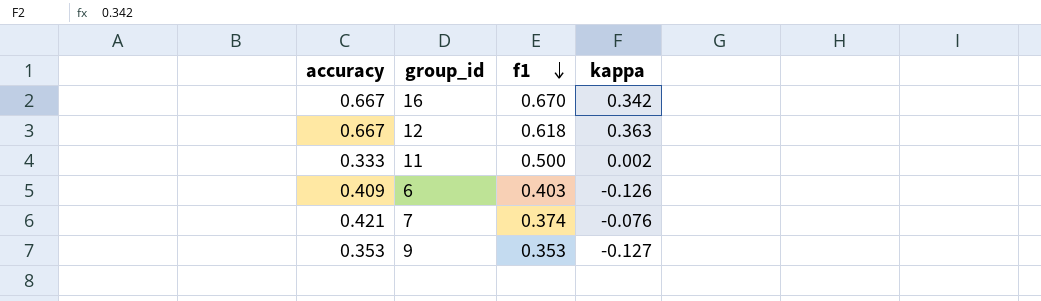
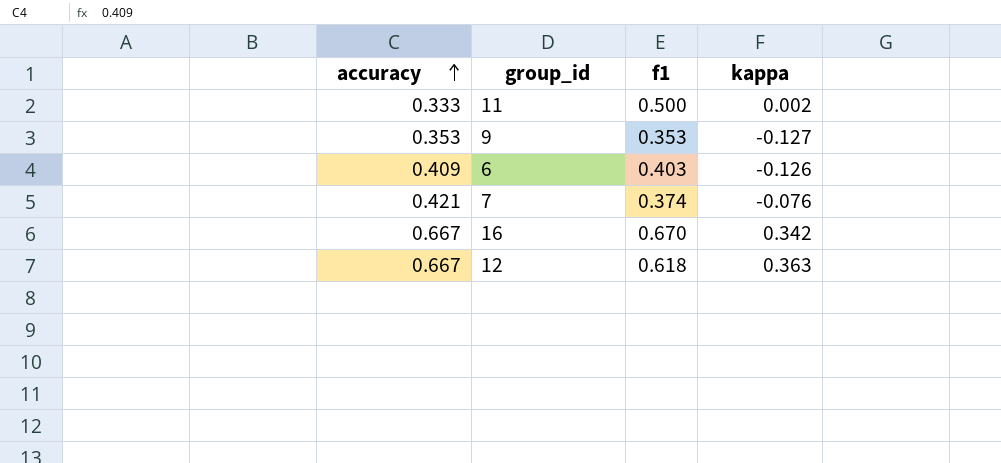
row order: f1 descending -> accuracy ascending

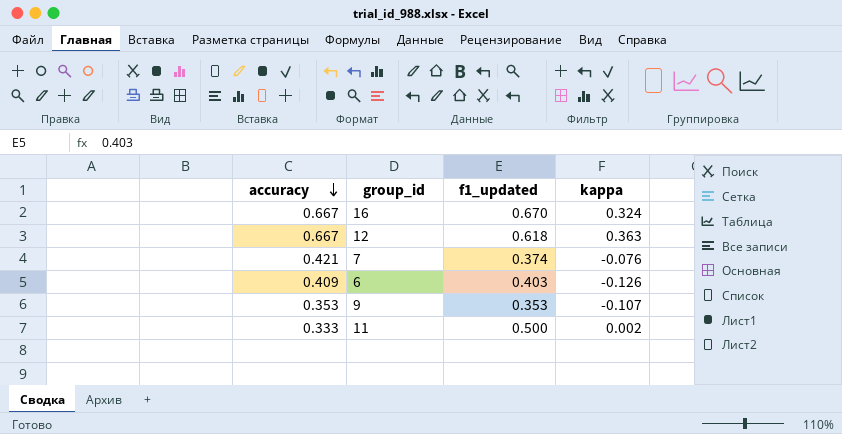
row order: accuracy ascending -> accuracy descending
column name: f1 -> f1_updated
16 | kappa: 0.342 -> 0.324
9 | kappa: -0.127 -> -0.107

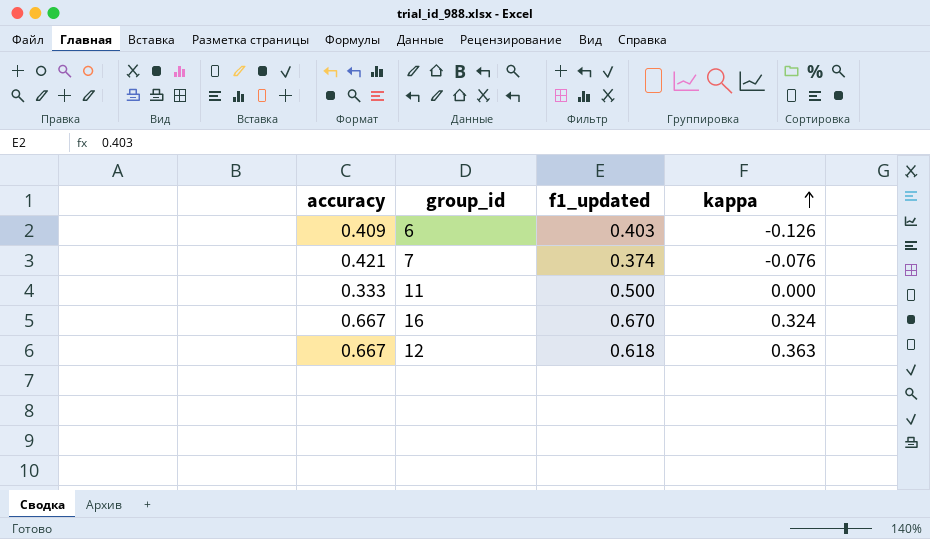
row order: accuracy descending -> kappa ascending
row 9: 0.353 | 0.353 | -0.107 -> none
11 | kappa: 0.002 -> 0.000

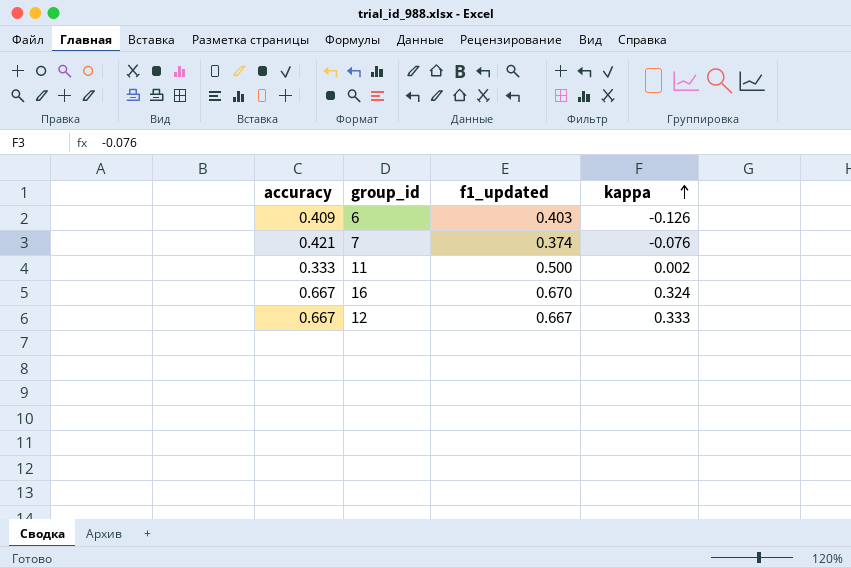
11 | kappa: 0.000 -> 0.002
12 | f1_updated: 0.618 -> 0.667
12 | kappa: 0.363 -> 0.333

